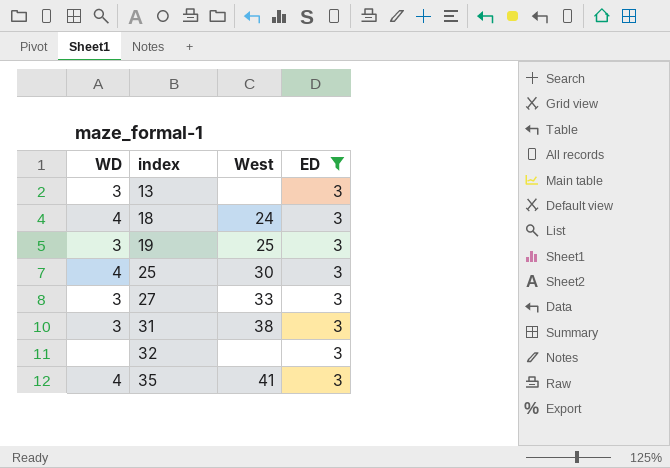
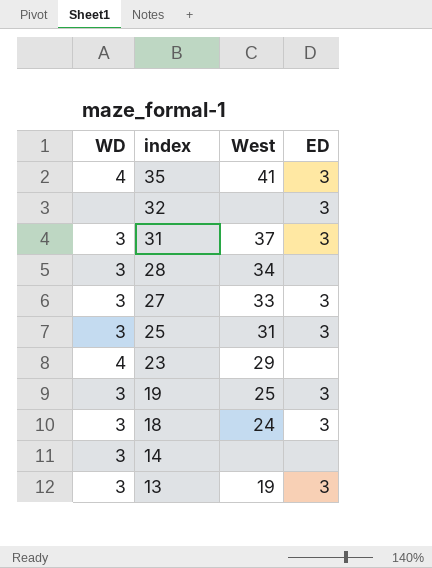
filter: ED = 3 -> none
row order: index ascending -> index descending
31 | West: 38 -> 37
25 | WD: 4 -> 3
25 | West: 30 -> 31
18 | WD: 4 -> 3
13 | West: none -> 19

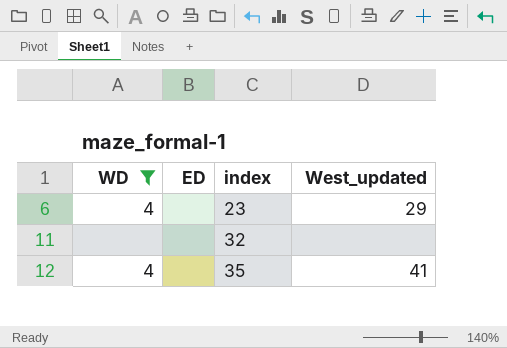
filter: none -> WD != 3
row order: index descending -> index ascending
column ED | position: 4 -> 2
column name: West -> West_updated
32 | ED: 3 -> none
35 | ED: 3 -> none

